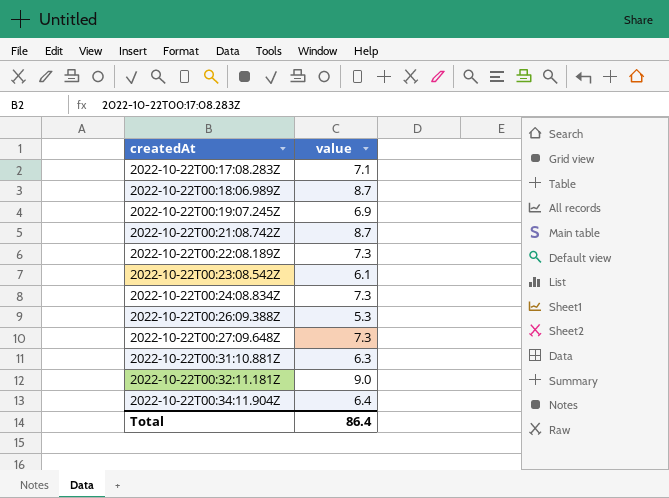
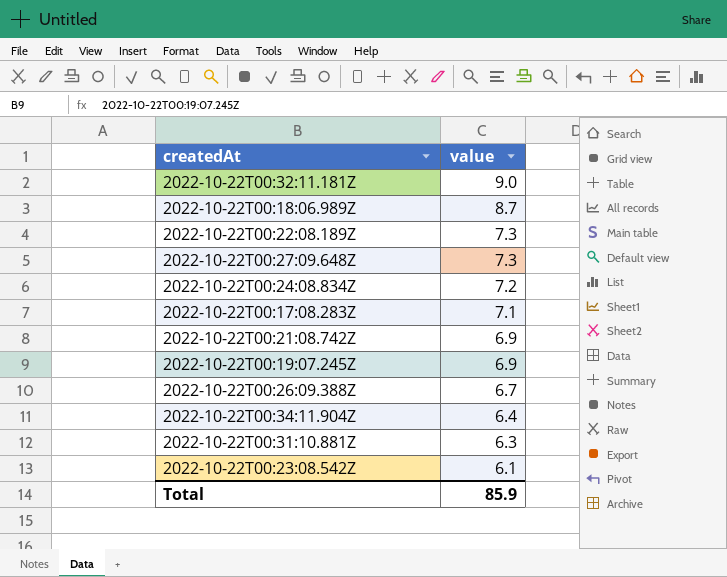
row order: createdAt ascending -> value descending
2022-10-22T00:24:08.834Z | value: 7.3 -> 7.2
2022-10-22T00:21:08.742Z | value: 8.7 -> 6.9
2022-10-22T00:26:09.388Z | value: 5.3 -> 6.7
Total | value: 86.4 -> 85.9

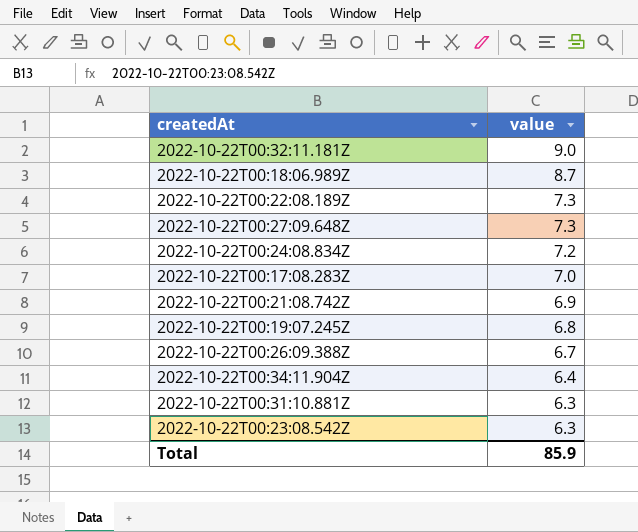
2022-10-22T00:17:08.283Z | value: 7.1 -> 7.0
2022-10-22T00:19:07.245Z | value: 6.9 -> 6.8
2022-10-22T00:23:08.542Z | value: 6.1 -> 6.3

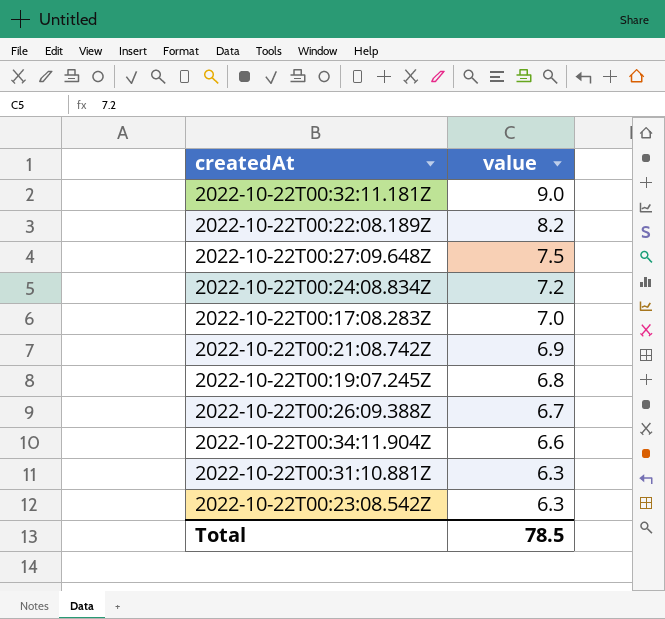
row 2022-10-22T00:18:06.989Z: 8.7 -> none
2022-10-22T00:22:08.189Z | value: 7.3 -> 8.2
2022-10-22T00:27:09.648Z | value: 7.3 -> 7.5
2022-10-22T00:34:11.904Z | value: 6.4 -> 6.6
Total | value: 85.9 -> 78.5

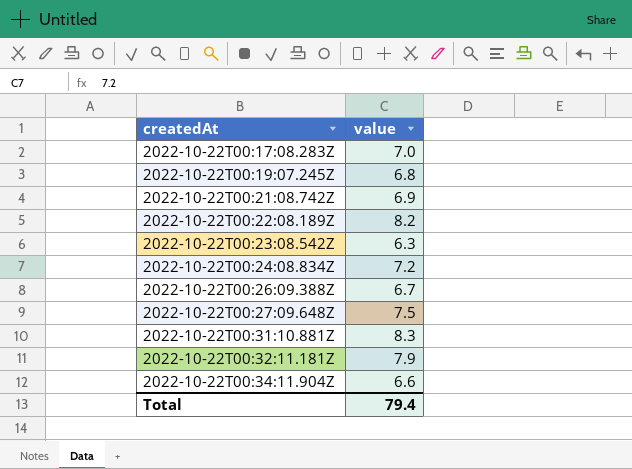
row order: value descending -> createdAt ascending
2022-10-22T00:31:10.881Z | value: 6.3 -> 8.3
2022-10-22T00:32:11.181Z | value: 9.0 -> 7.9
Total | value: 78.5 -> 79.4

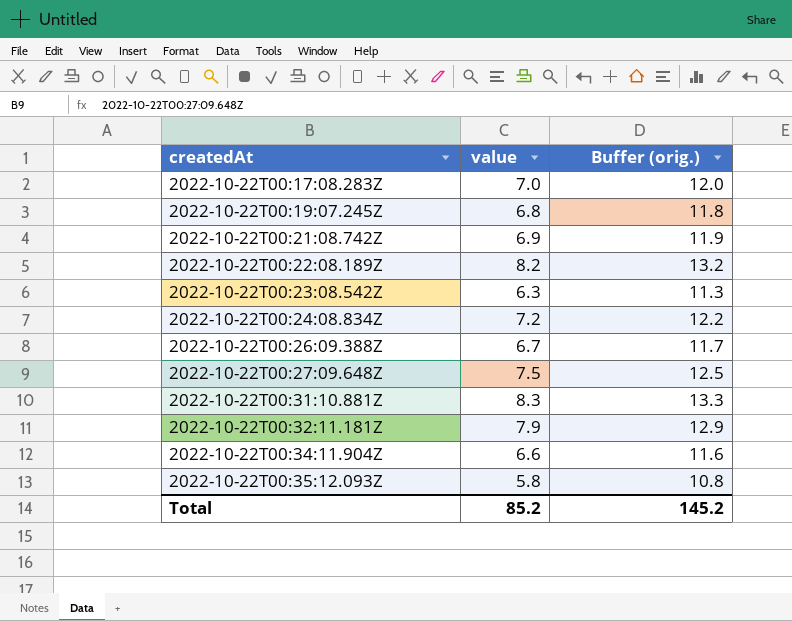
column Buffer (orig.) | formula: none -> [value] + 5
row 2022-10-22T00:35:12.093Z: none -> 5.8 | 10.8
Total | value: 79.4 -> 85.2

